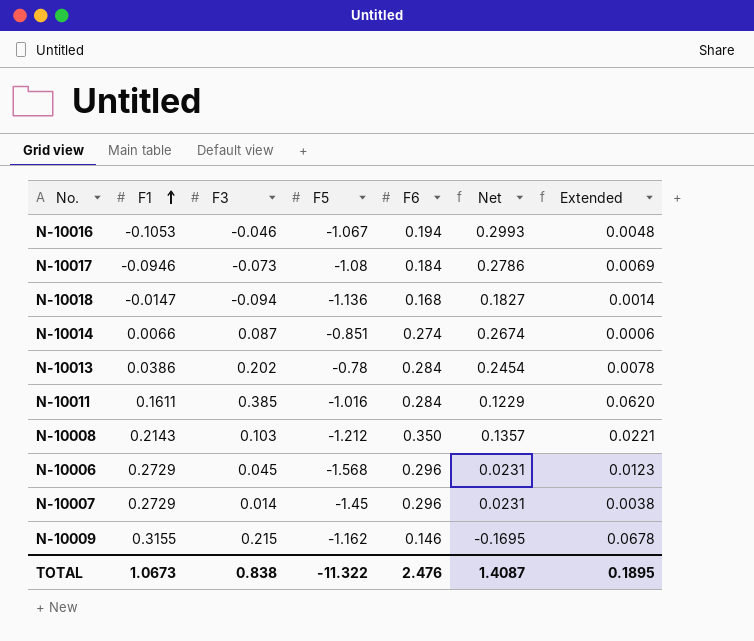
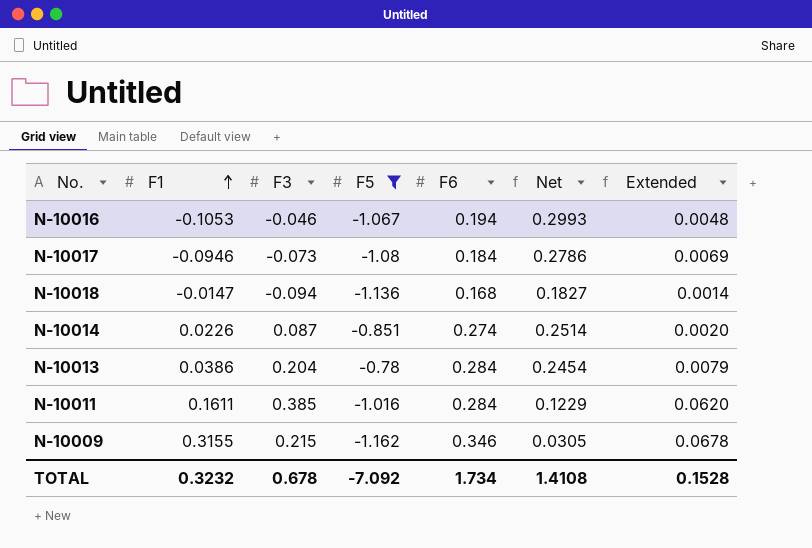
filter: none -> F5 >= -1.162
N-10014 | F1: 0.0066 -> 0.0226
N-10014 | Net: 0.2674 -> 0.2514
N-10014 | Extended: 0.0006 -> 0.0020
N-10013 | F3: 0.202 -> 0.204
N-10013 | Extended: 0.0078 -> 0.0079
N-10009 | F6: 0.146 -> 0.346
N-10009 | Net: -0.1695 -> 0.0305
TOTAL | F1: 1.0673 -> 0.3232
TOTAL | F3: 0.838 -> 0.678
TOTAL | F5: -11.322 -> -7.092
TOTAL | F6: 2.476 -> 1.734
TOTAL | Net: 1.4087 -> 1.4108
TOTAL | Extended: 0.1895 -> 0.1528

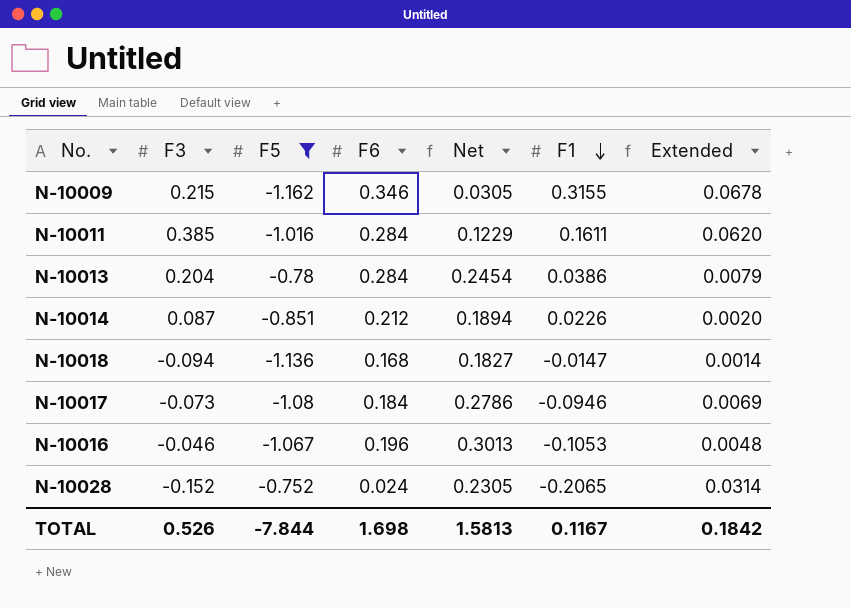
row order: F1 ascending -> F1 descending
column F1 | position: 2 -> 6
N-10014 | F6: 0.274 -> 0.212
N-10014 | Net: 0.2514 -> 0.1894
N-10016 | F6: 0.194 -> 0.196
N-10016 | Net: 0.2993 -> 0.3013
row N-10028: none -> -0.152 | -0.752 | 0.024 | 0.2305 | -0.2065 | 0.0314
TOTAL | F3: 0.678 -> 0.526
TOTAL | F5: -7.092 -> -7.844
TOTAL | F6: 1.734 -> 1.698
TOTAL | Net: 1.4108 -> 1.5813
TOTAL | F1: 0.3232 -> 0.1167
TOTAL | Extended: 0.1528 -> 0.1842

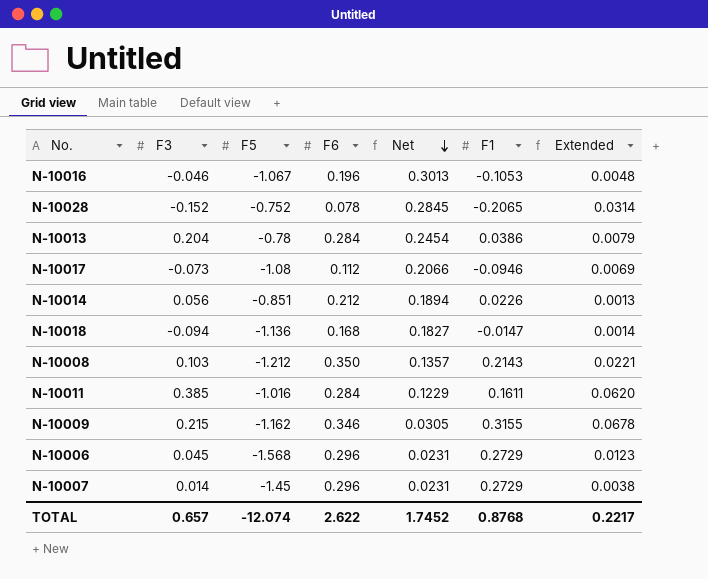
filter: F5 >= -1.162 -> none
row order: F1 descending -> Net descending
N-10028 | F6: 0.024 -> 0.078
N-10028 | Net: 0.2305 -> 0.2845
N-10017 | F6: 0.184 -> 0.112
N-10017 | Net: 0.2786 -> 0.2066
N-10014 | F3: 0.087 -> 0.056
N-10014 | Extended: 0.0020 -> 0.0013
TOTAL | F3: 0.526 -> 0.657
TOTAL | F5: -7.844 -> -12.074
TOTAL | F6: 1.698 -> 2.622
TOTAL | Net: 1.5813 -> 1.7452
TOTAL | F1: 0.1167 -> 0.8768
TOTAL | Extended: 0.1842 -> 0.2217

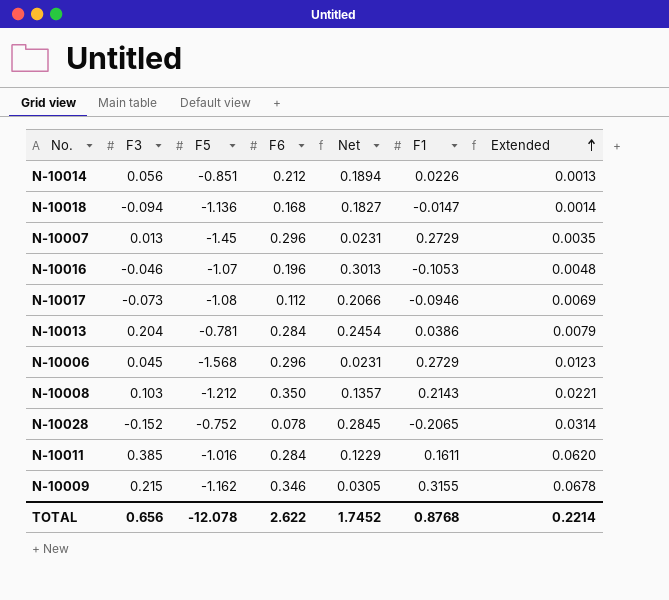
row order: Net descending -> Extended ascending
N-10007 | F3: 0.014 -> 0.013
N-10007 | Extended: 0.0038 -> 0.0035
N-10016 | F5: -1.067 -> -1.07
N-10013 | F5: -0.78 -> -0.781
TOTAL | F3: 0.657 -> 0.656
TOTAL | F5: -12.074 -> -12.078
TOTAL | Extended: 0.2217 -> 0.2214

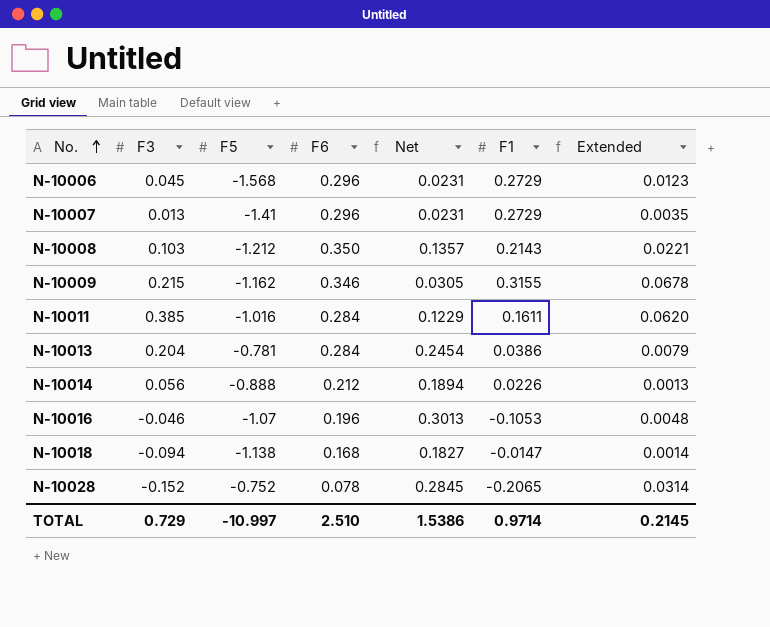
row order: Extended ascending -> No. ascending
row N-10017: -0.073 | -1.08 | 0.112 | 0.2066 | -0.0946 | 0.0069 -> none
N-10007 | F5: -1.45 -> -1.41
N-10014 | F5: -0.851 -> -0.888
N-10018 | F5: -1.136 -> -1.138
TOTAL | F3: 0.656 -> 0.729
TOTAL | F5: -12.078 -> -10.997
TOTAL | F6: 2.622 -> 2.510
TOTAL | Net: 1.7452 -> 1.5386
TOTAL | F1: 0.8768 -> 0.9714
TOTAL | Extended: 0.2214 -> 0.2145

